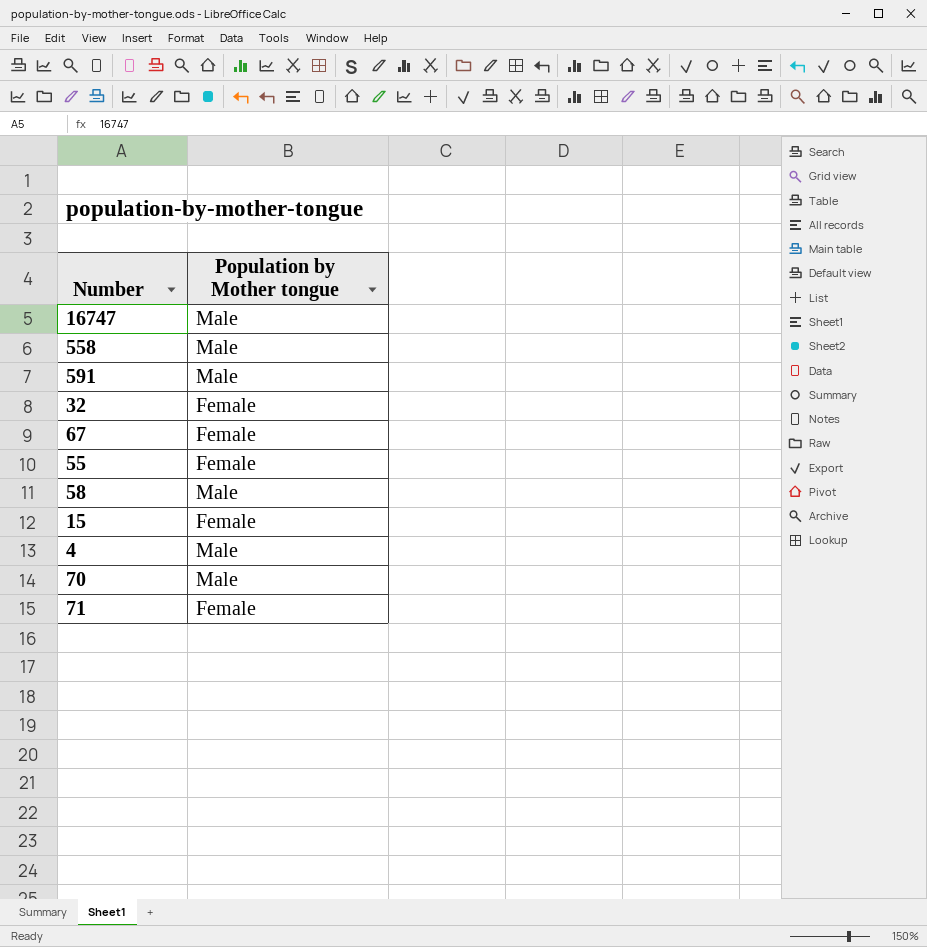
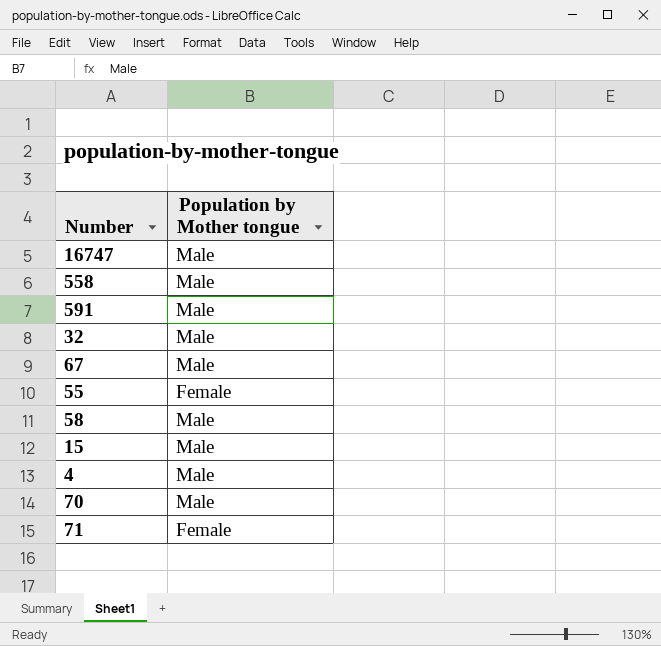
32 | Population by Mother tongue: Female -> Male
67 | Population by Mother tongue: Female -> Male
15 | Population by Mother tongue: Female -> Male

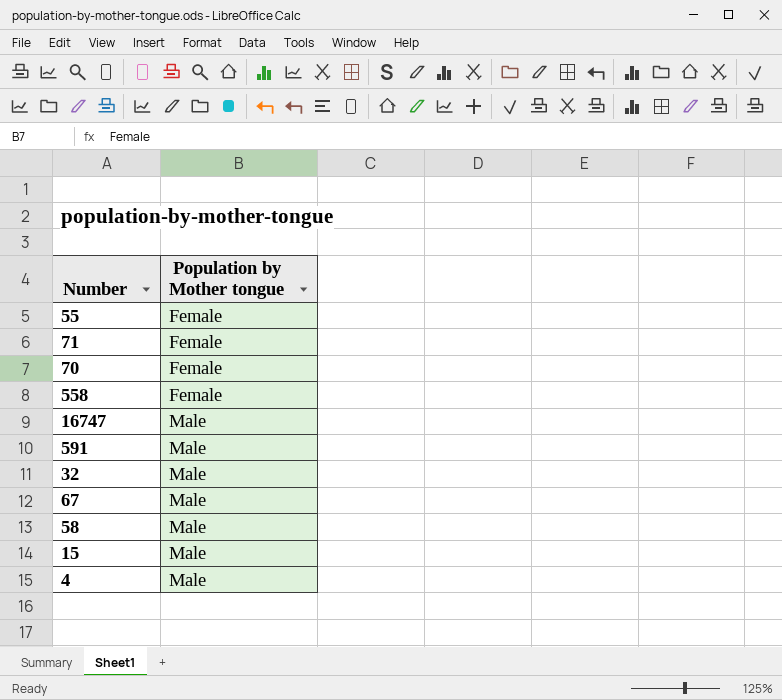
row order: none -> Population by Mother tongue ascending
70 | Population by Mother tongue: Male -> Female
558 | Population by Mother tongue: Male -> Female

